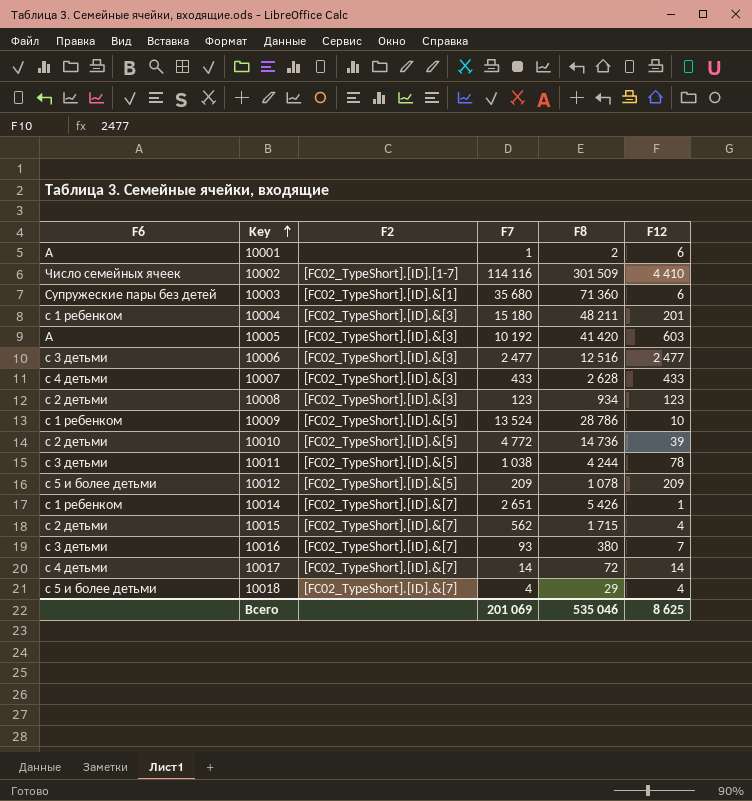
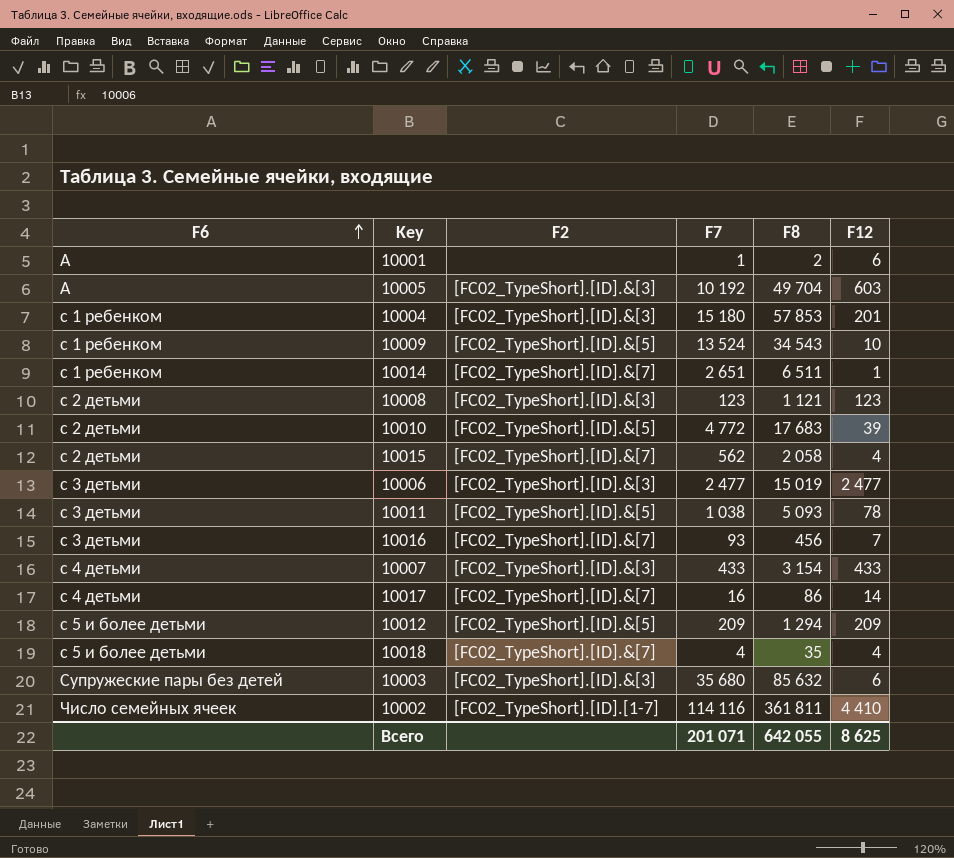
row order: Key ascending -> F6 ascending
10005 | F8: 41 420 -> 49 704
10004 | F8: 48 211 -> 57 853
10009 | F8: 28 786 -> 34 543
10014 | F8: 5 426 -> 6 511
10008 | F8: 934 -> 1 121
10010 | F8: 14 736 -> 17 683
10015 | F8: 1 715 -> 2 058
10006 | F8: 12 516 -> 15 019
10011 | F8: 4 244 -> 5 093
10016 | F8: 380 -> 456
10007 | F8: 2 628 -> 3 154
10017 | F7: 14 -> 16
10017 | F8: 72 -> 86
10012 | F8: 1 078 -> 1 294
10018 | F8: 29 -> 35
10003 | F2: [FC02_TypeShort].[ID].&[1] -> [FC02_TypeShort].[ID].&[3]
10003 | F8: 71 360 -> 85 632
10002 | F8: 301 509 -> 361 811
Всего | F7: 201 069 -> 201 071
Всего | F8: 535 046 -> 642 055

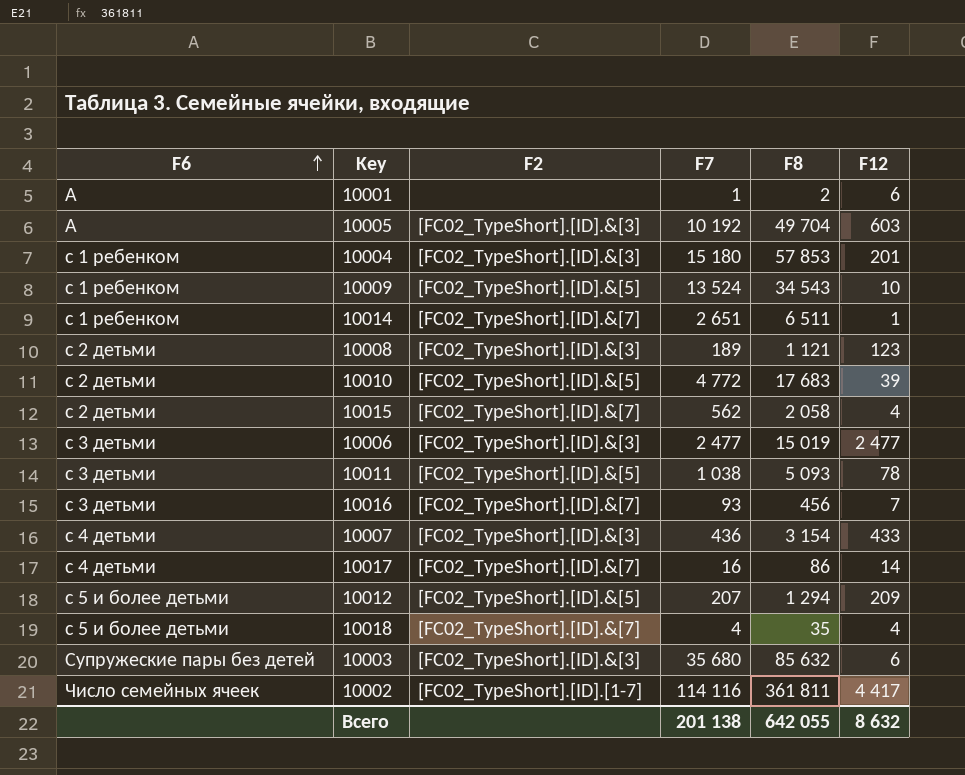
10008 | F7: 123 -> 189
10007 | F7: 433 -> 436
10012 | F7: 209 -> 207
10002 | F12: 4 410 -> 4 417
Всего | F7: 201 071 -> 201 138
Всего | F12: 8 625 -> 8 632

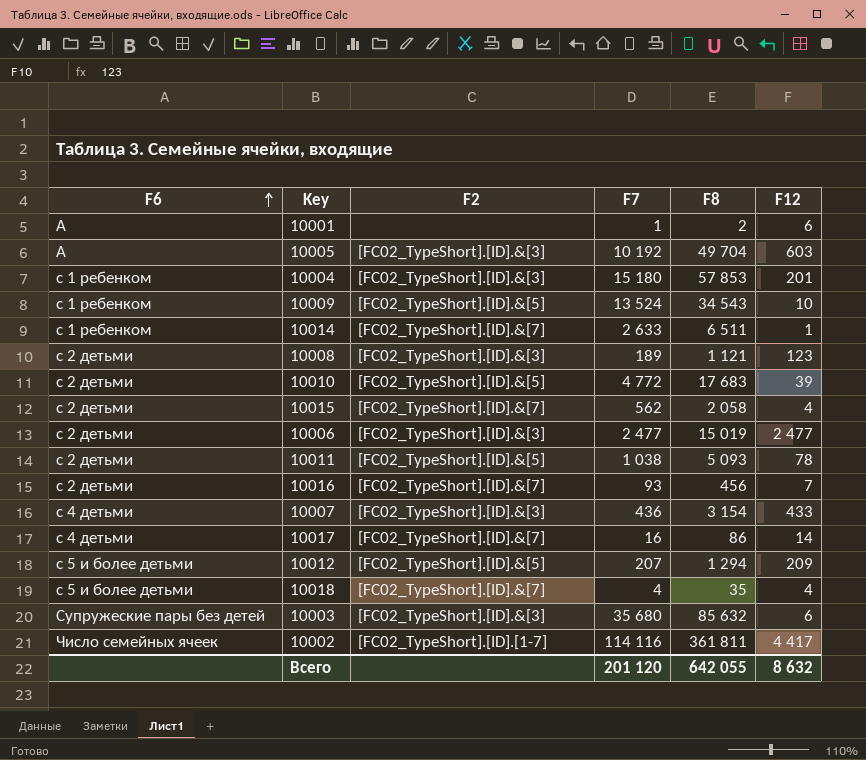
10014 | F7: 2 651 -> 2 633
10006 | F6: с 3 детьми -> с 2 детьми
10011 | F6: с 3 детьми -> с 2 детьми
10016 | F6: с 3 детьми -> с 2 детьми
Всего | F7: 201 138 -> 201 120

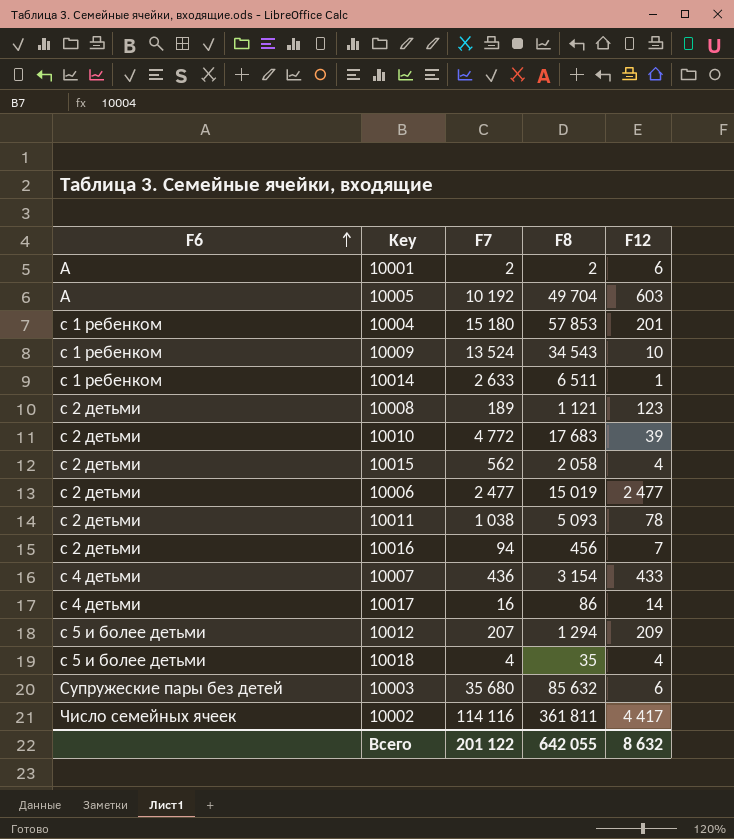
column F2 | position: 3 -> none
10001 | F7: 1 -> 2
10016 | F7: 93 -> 94
Всего | F7: 201 120 -> 201 122

